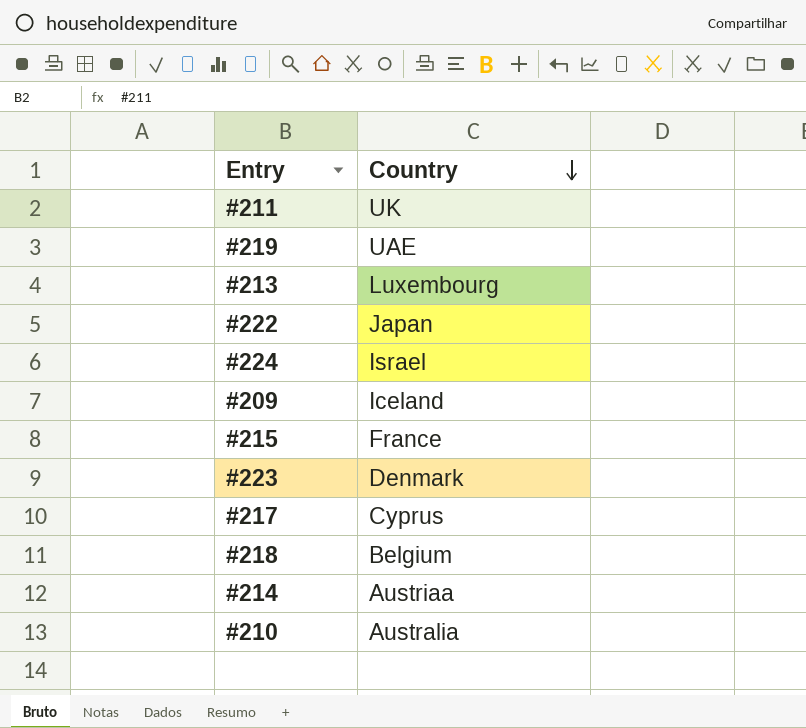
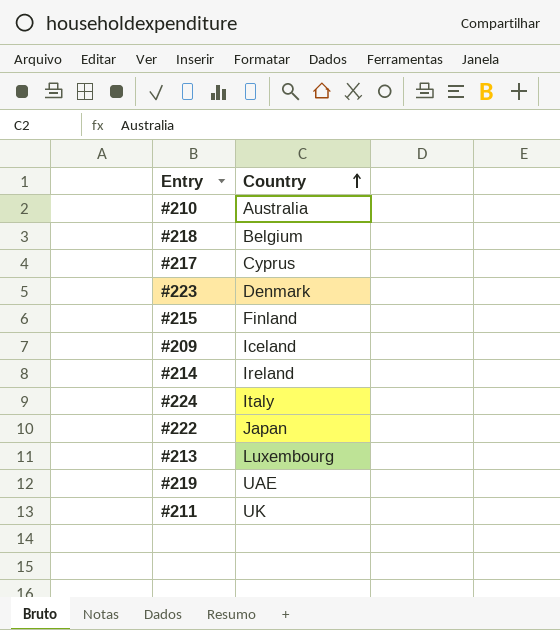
row order: Country descending -> Country ascending
#215 | Country: France -> Finland
#214 | Country: Austriaa -> Ireland
#224 | Country: Israel -> Italy

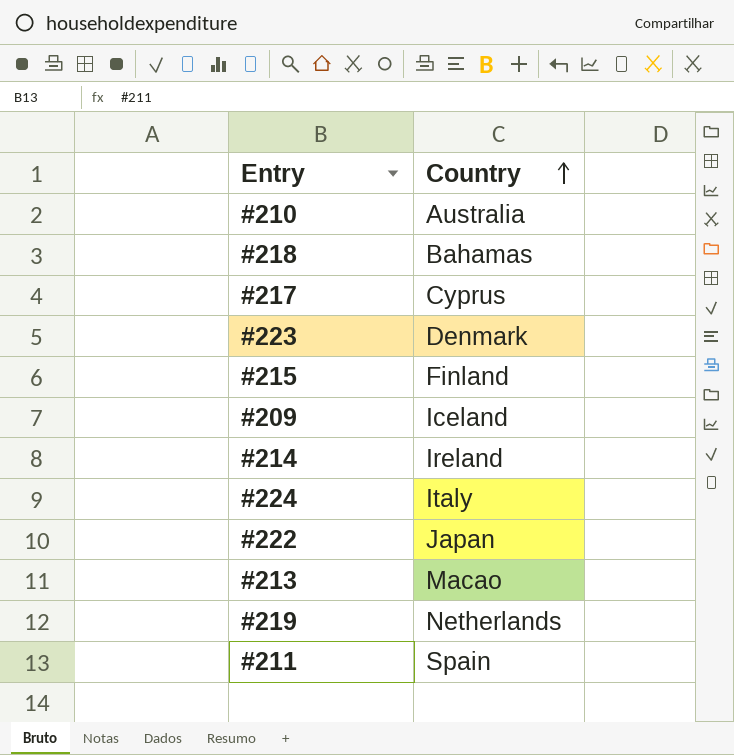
#218 | Country: Belgium -> Bahamas
#213 | Country: Luxembourg -> Macao
#219 | Country: UAE -> Netherlands
#211 | Country: UK -> Spain

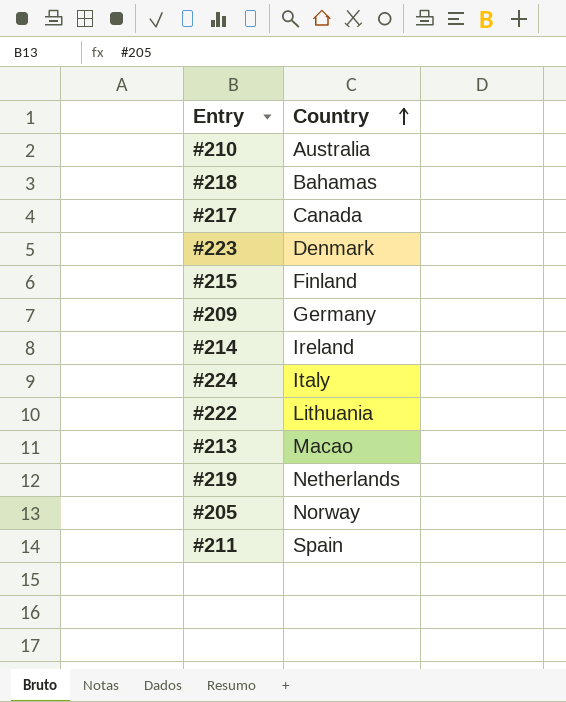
#217 | Country: Cyprus -> Canada
#209 | Country: Iceland -> Germany
#222 | Country: Japan -> Lithuania
row #205: none -> Norway

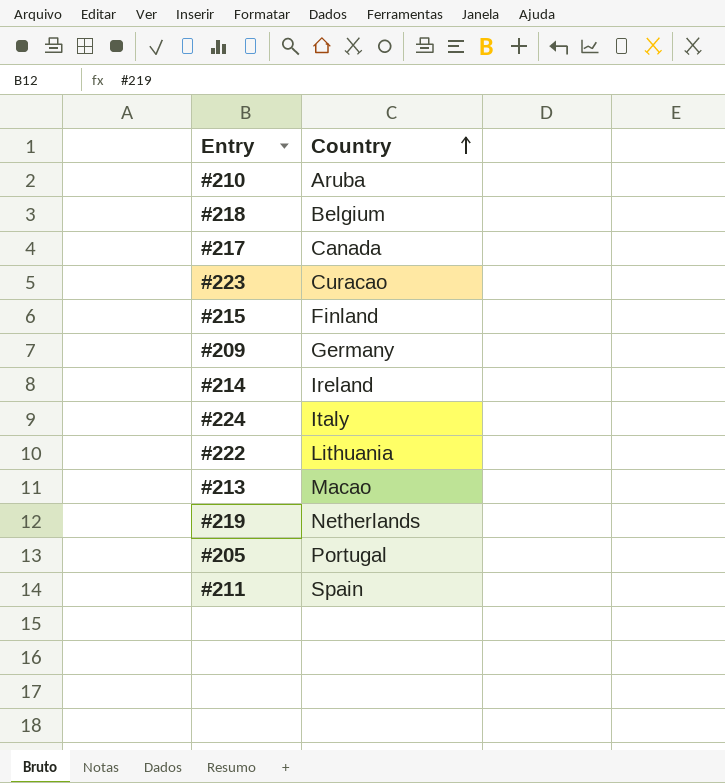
#210 | Country: Australia -> Aruba
#218 | Country: Bahamas -> Belgium
#223 | Country: Denmark -> Curacao
#205 | Country: Norway -> Portugal

